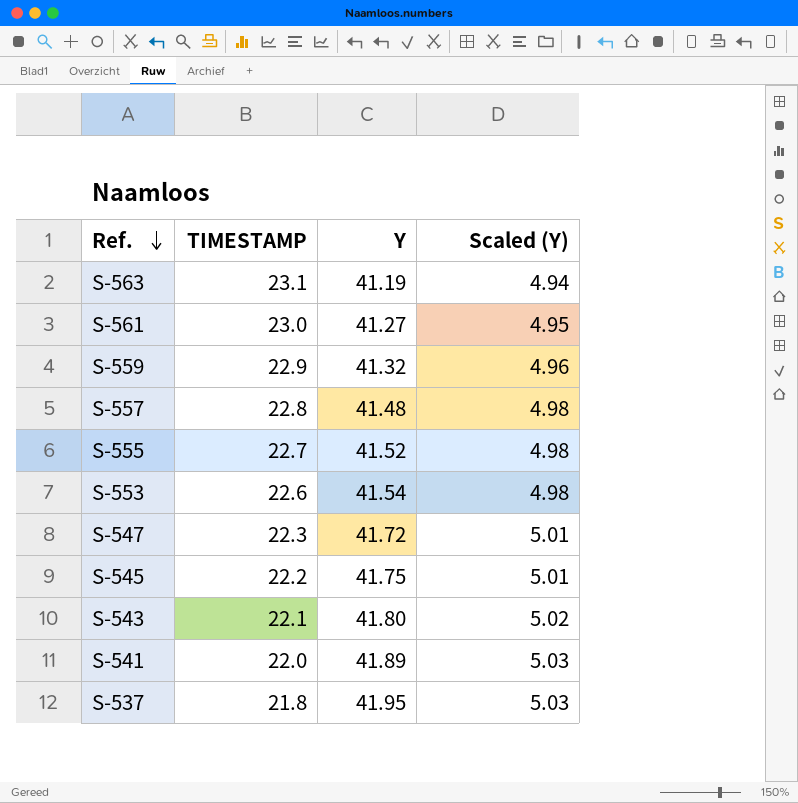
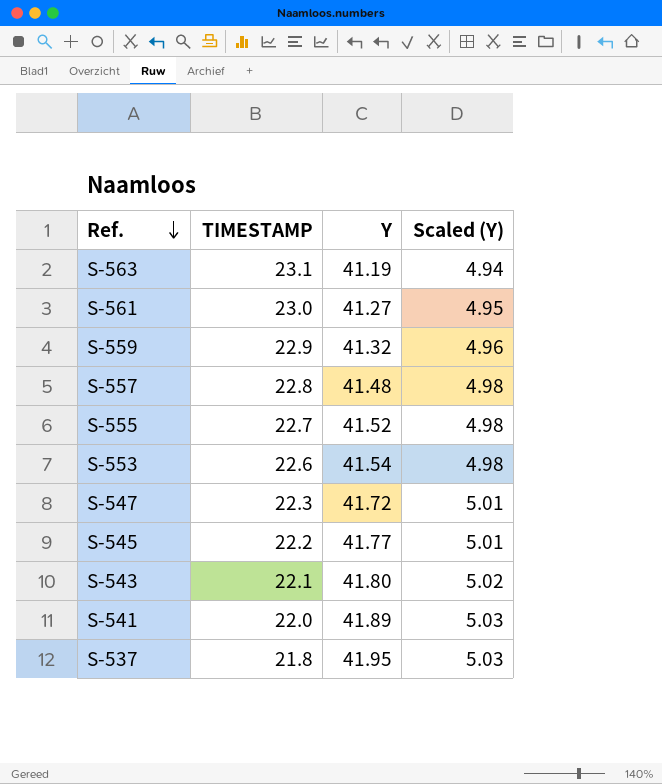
S-545 | Y: 41.75 -> 41.77

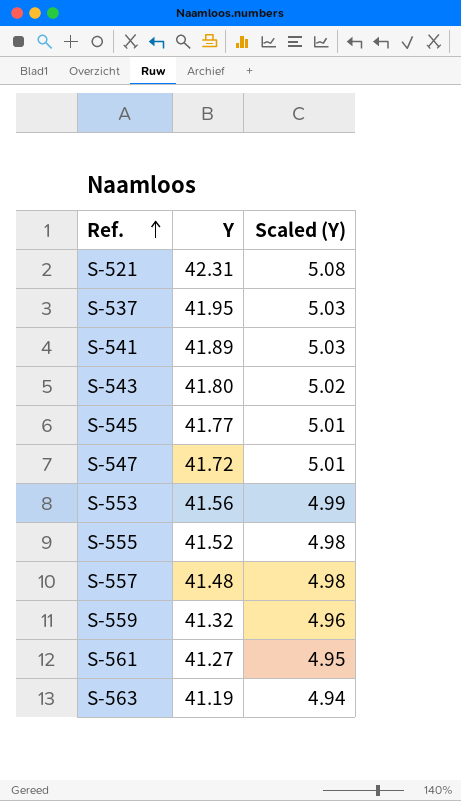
row order: Ref. descending -> Ref. ascending
column TIMESTAMP | position: 2 -> none
row S-521: none -> 42.31 | 5.08
S-553 | Y: 41.54 -> 41.56
S-553 | Scaled (Y): 4.98 -> 4.99

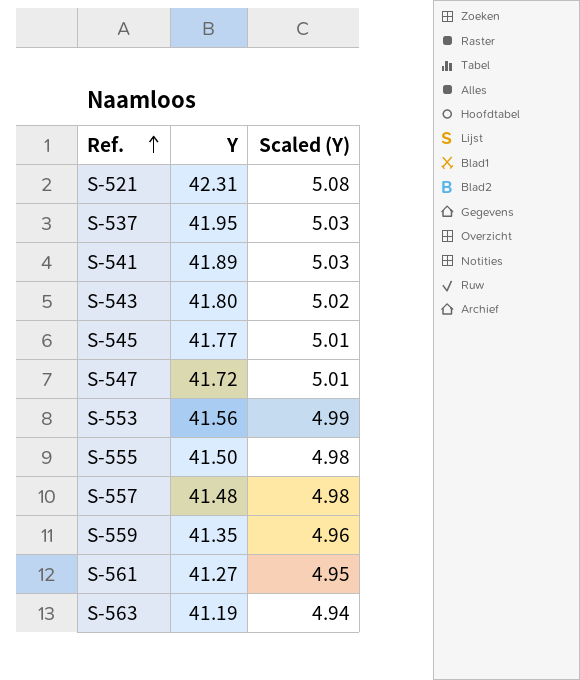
S-555 | Y: 41.52 -> 41.50
S-559 | Y: 41.32 -> 41.35

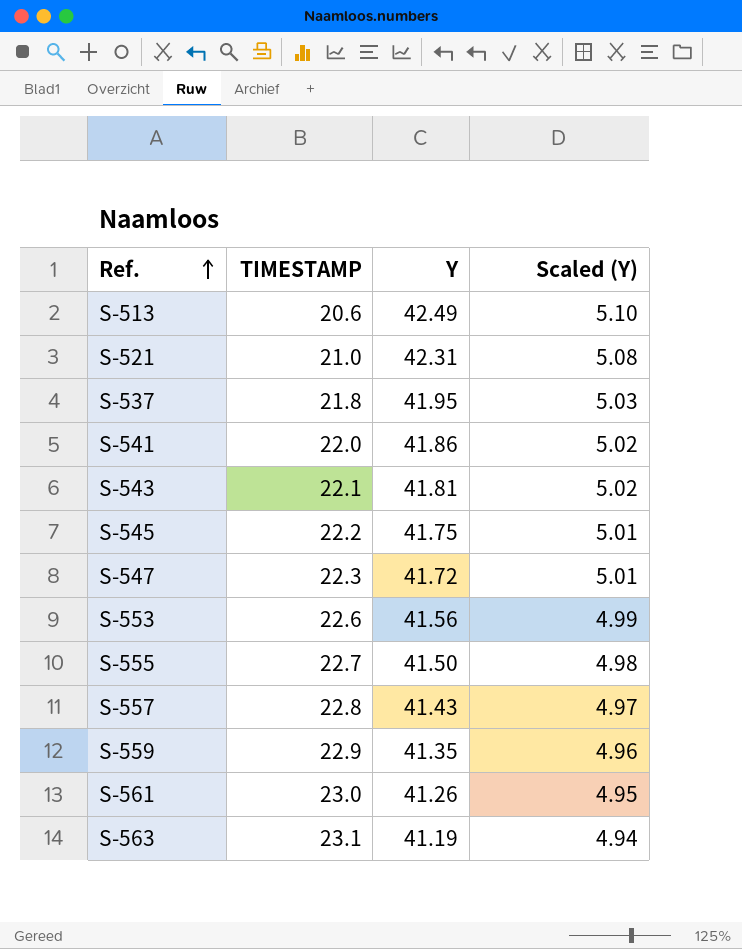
column TIMESTAMP | position: none -> 2
row S-513: none -> 20.6 | 42.49 | 5.10
S-541 | Y: 41.89 -> 41.86
S-541 | Scaled (Y): 5.03 -> 5.02
S-543 | Y: 41.80 -> 41.81
S-545 | Y: 41.77 -> 41.75
S-557 | Y: 41.48 -> 41.43
S-557 | Scaled (Y): 4.98 -> 4.97
S-561 | Y: 41.27 -> 41.26

